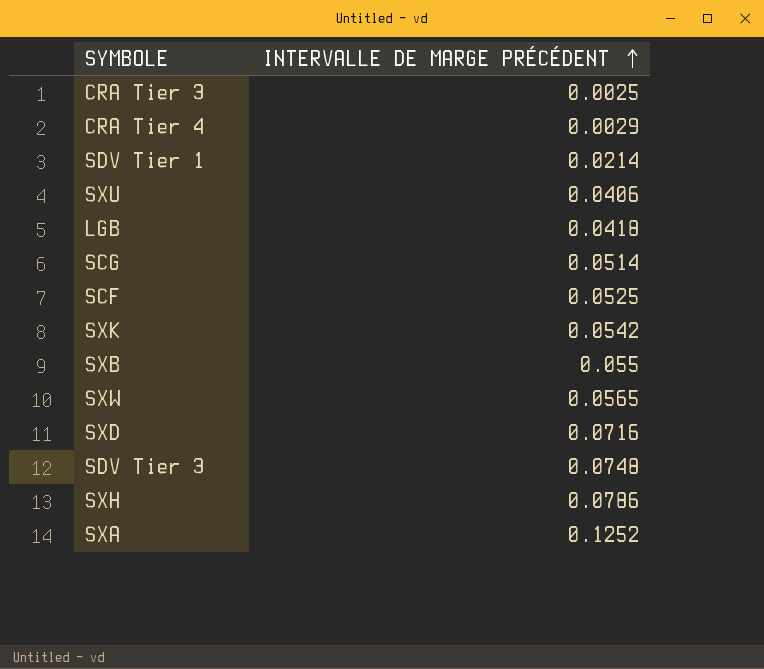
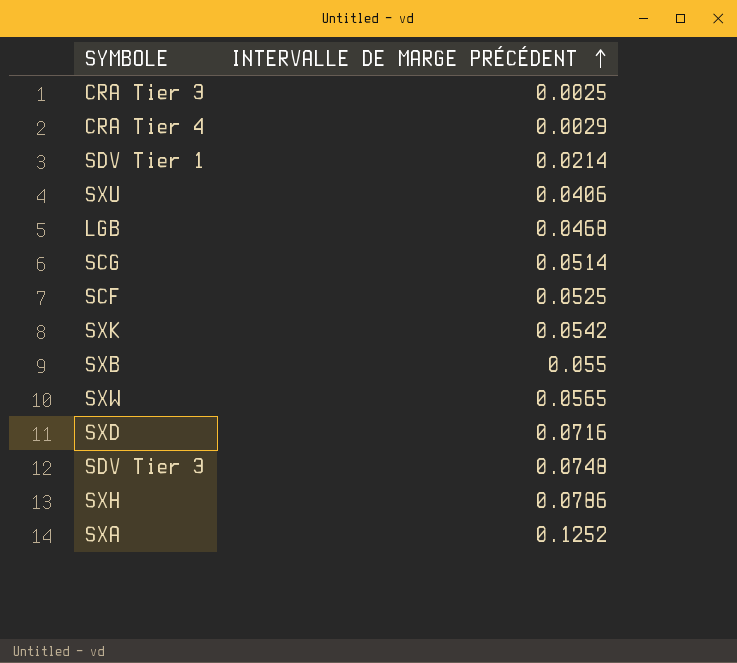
LGB | INTERVALLE DE MARGE PRÉCÉDENT: 0.0418 -> 0.0468

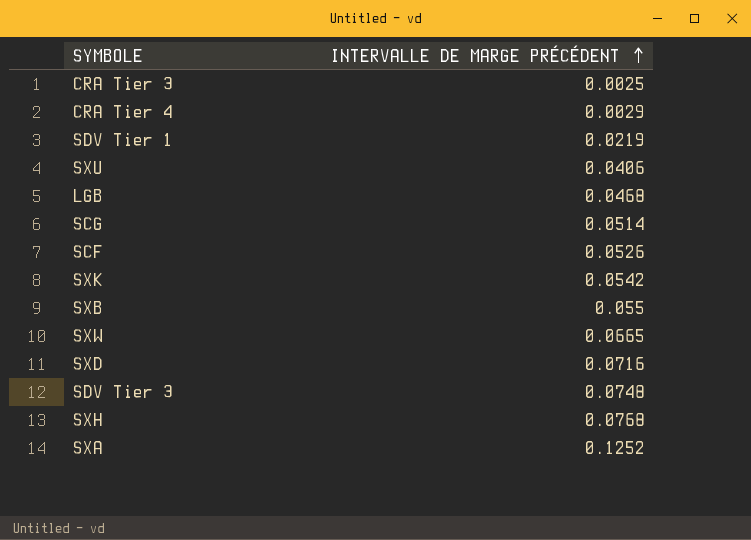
SDV Tier 1 | INTERVALLE DE MARGE PRÉCÉDENT: 0.0214 -> 0.0219
SCF | INTERVALLE DE MARGE PRÉCÉDENT: 0.0525 -> 0.0526
SXW | INTERVALLE DE MARGE PRÉCÉDENT: 0.0565 -> 0.0665
SXH | INTERVALLE DE MARGE PRÉCÉDENT: 0.0786 -> 0.0768

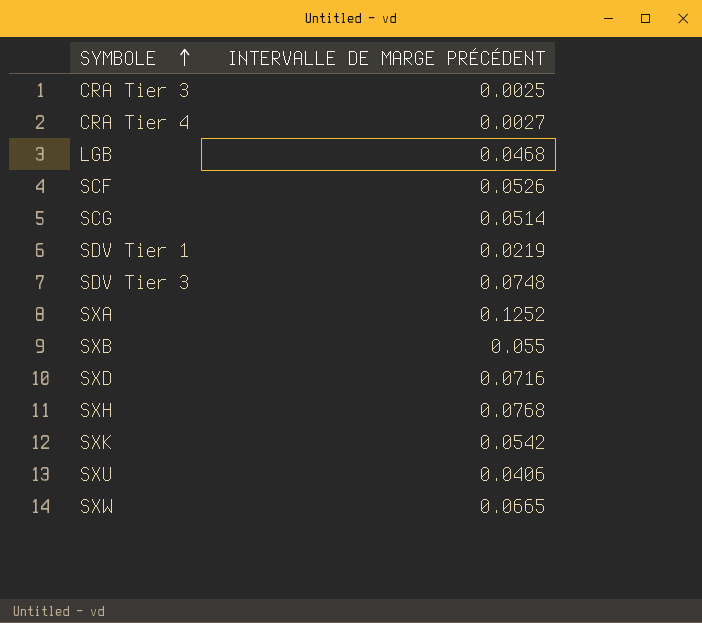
row order: INTERVALLE DE MARGE PRÉCÉDENT ascending -> SYMBOLE ascending
CRA Tier 4 | INTERVALLE DE MARGE PRÉCÉDENT: 0.0029 -> 0.0027

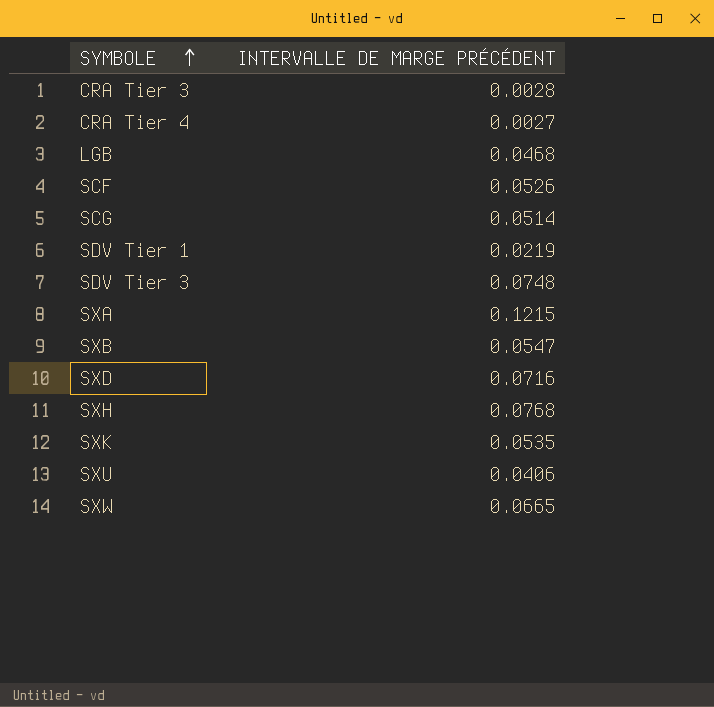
CRA Tier 3 | INTERVALLE DE MARGE PRÉCÉDENT: 0.0025 -> 0.0028
SXA | INTERVALLE DE MARGE PRÉCÉDENT: 0.1252 -> 0.1215
SXB | INTERVALLE DE MARGE PRÉCÉDENT: 0.055 -> 0.0547
SXK | INTERVALLE DE MARGE PRÉCÉDENT: 0.0542 -> 0.0535

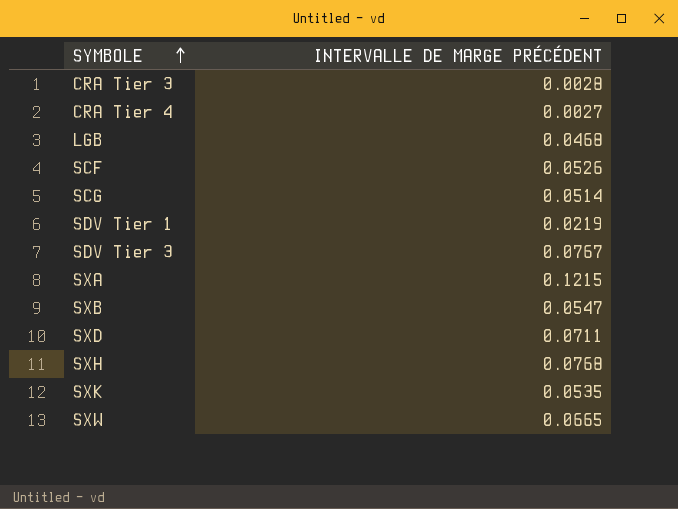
row SXU: 0.0406 -> none
SDV Tier 3 | INTERVALLE DE MARGE PRÉCÉDENT: 0.0748 -> 0.0767
SXD | INTERVALLE DE MARGE PRÉCÉDENT: 0.0716 -> 0.0711

